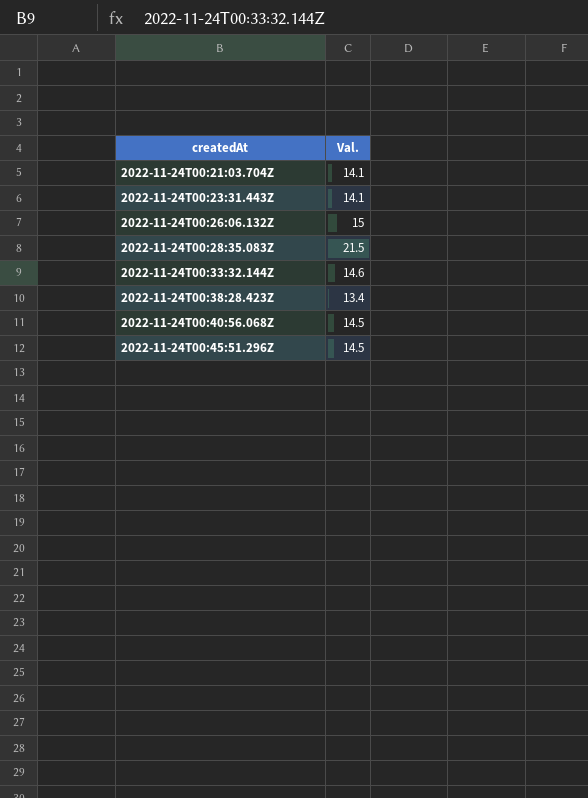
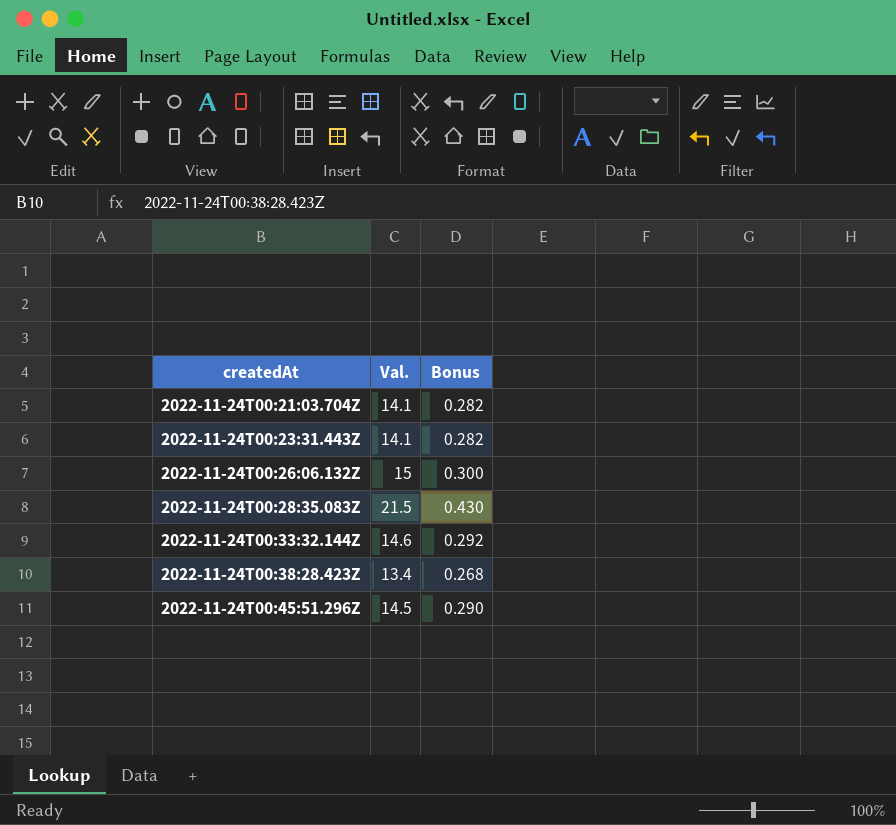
column Bonus | formula: none -> [Val.] * 0.02
row 2022-11-24T00:40:56.068Z: 14.5 -> none

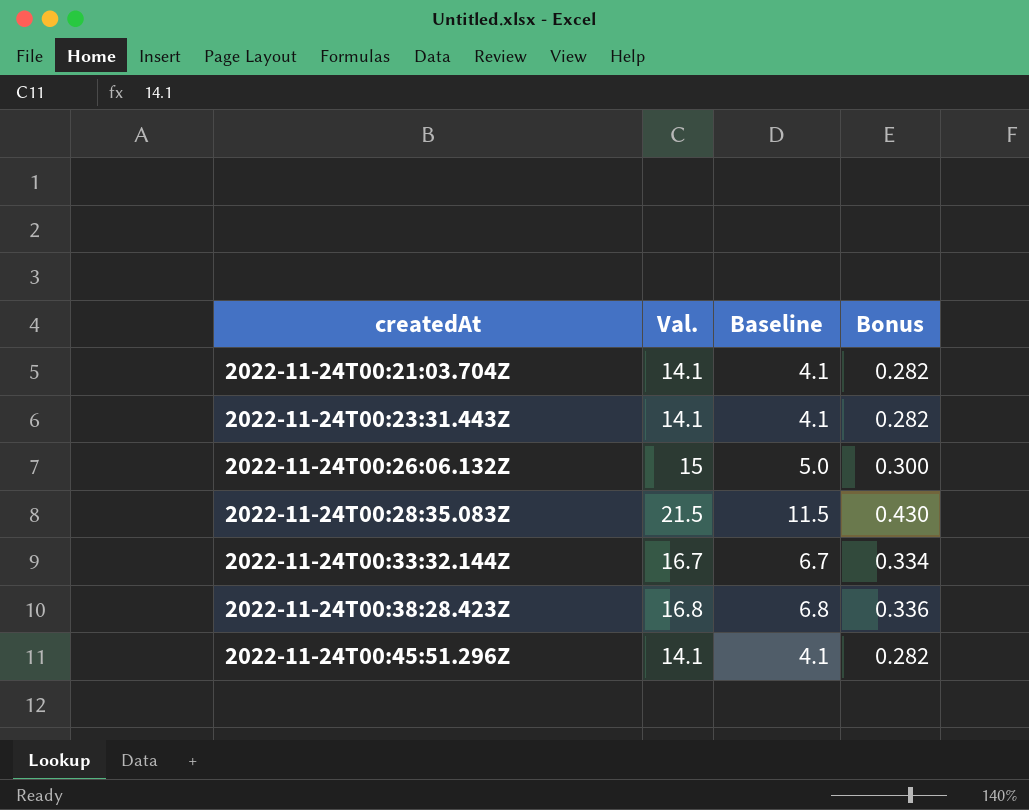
column Baseline | formula: none -> [Val.] - 10
2022-11-24T00:33:32.144Z | Val.: 14.6 -> 16.7
2022-11-24T00:33:32.144Z | Bonus: 0.292 -> 0.334
2022-11-24T00:38:28.423Z | Val.: 13.4 -> 16.8
2022-11-24T00:38:28.423Z | Bonus: 0.268 -> 0.336
2022-11-24T00:45:51.296Z | Val.: 14.5 -> 14.1
2022-11-24T00:45:51.296Z | Bonus: 0.290 -> 0.282

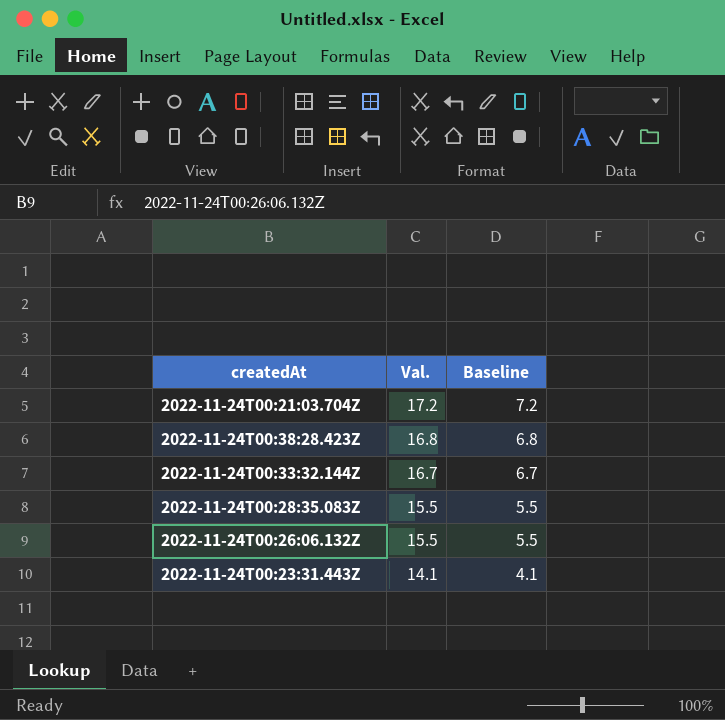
row order: createdAt ascending -> Val. descending
column Bonus | formula: [Val.] * 0.02 -> none
row 2022-11-24T00:45:51.296Z: 14.1 | 4.1 | 0.282 -> none
2022-11-24T00:21:03.704Z | Val.: 14.1 -> 17.2
2022-11-24T00:21:03.704Z | Baseline: 4.1 -> 7.2
2022-11-24T00:28:35.083Z | Val.: 21.5 -> 15.5
2022-11-24T00:28:35.083Z | Baseline: 11.5 -> 5.5
2022-11-24T00:26:06.132Z | Val.: 15 -> 15.5
2022-11-24T00:26:06.132Z | Baseline: 5.0 -> 5.5

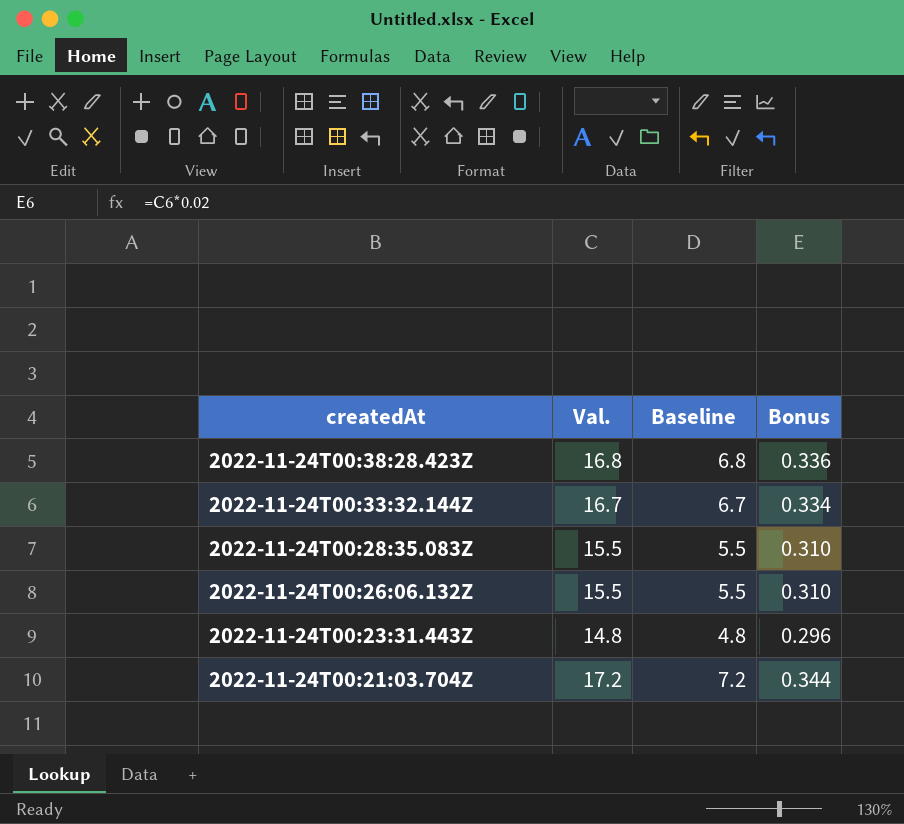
row order: Val. descending -> createdAt descending
column Bonus | formula: none -> [Val.] * 0.02
2022-11-24T00:23:31.443Z | Val.: 14.1 -> 14.8
2022-11-24T00:23:31.443Z | Baseline: 4.1 -> 4.8

